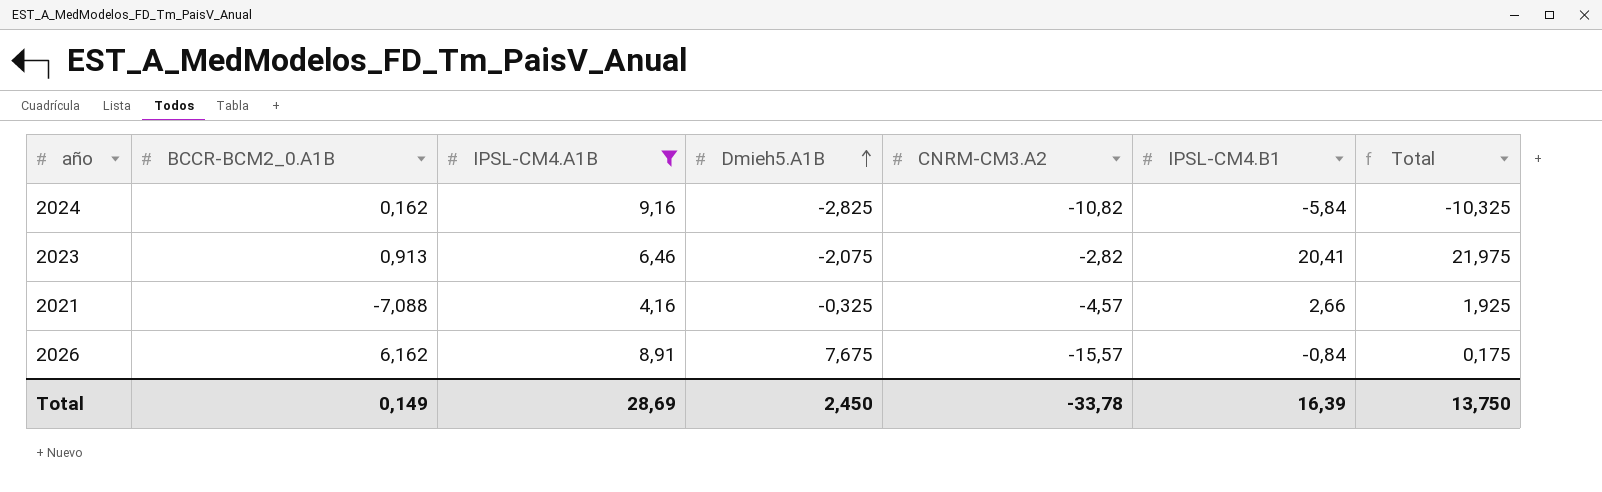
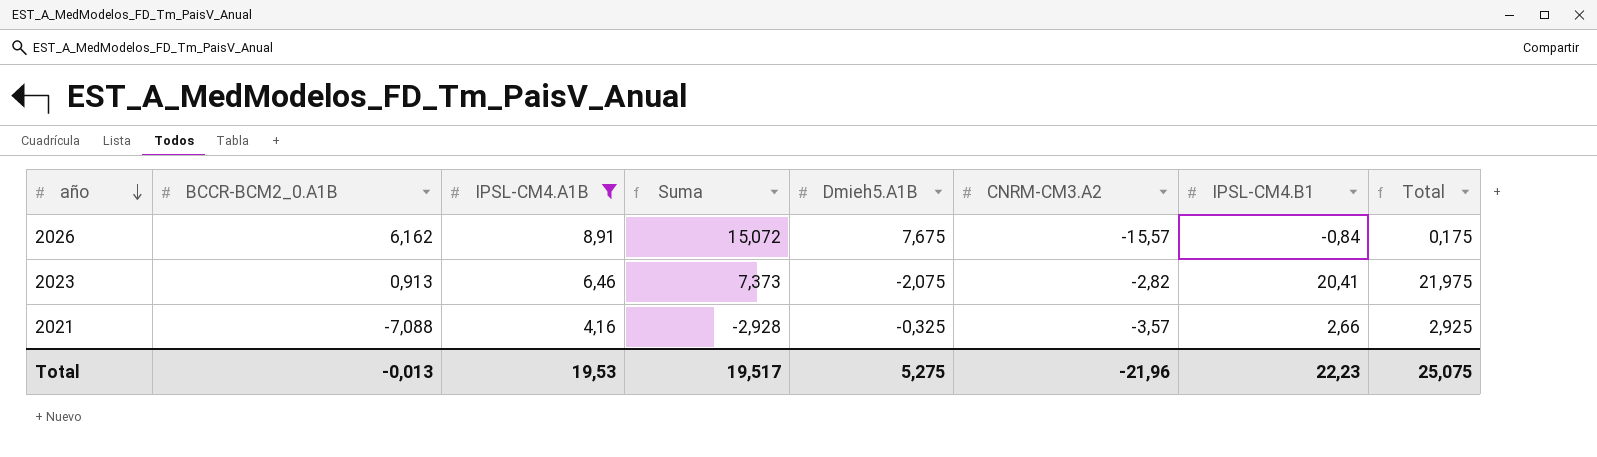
row order: Dmieh5.A1B ascending -> año descending
column Suma | formula: none -> [BCCR-BCM2_0.A1B] + [IPSL-CM4.A1B]
row 2024: 0,162 | 9,16 | -2,825 | -10,82 | -5,84 | -10,325 -> none
2021 | CNRM-CM3.A2: -4,57 -> -3,57
2021 | Total: 1,925 -> 2,925
Total | BCCR-BCM2_0.A1B: 0,149 -> -0,013
Total | IPSL-CM4.A1B: 28,69 -> 19,53
Total | Dmieh5.A1B: 2,450 -> 5,275
Total | CNRM-CM3.A2: -33,78 -> -21,96
Total | IPSL-CM4.B1: 16,39 -> 22,23
Total | Total: 13,750 -> 25,075

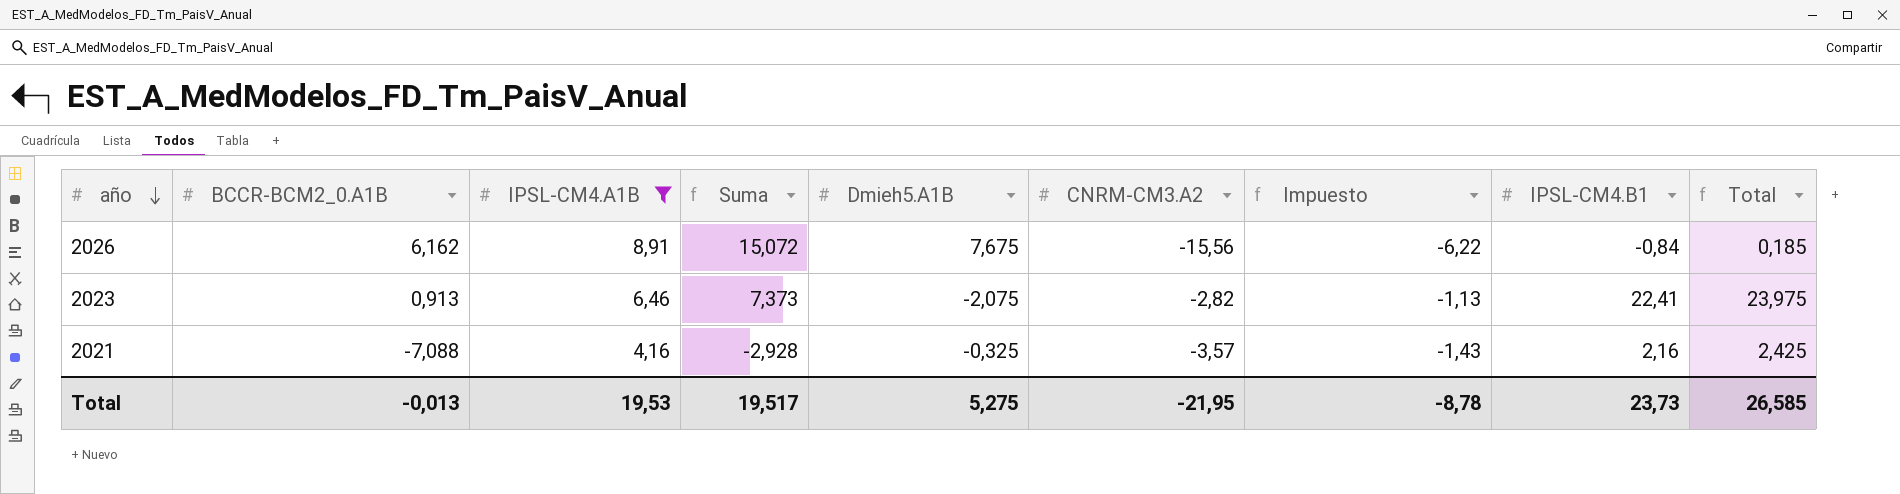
column Impuesto | formula: none -> [CNRM-CM3.A2] * 0,4
2026 | CNRM-CM3.A2: -15,57 -> -15,56
2026 | Total: 0,175 -> 0,185
2023 | IPSL-CM4.B1: 20,41 -> 22,41
2023 | Total: 21,975 -> 23,975
2021 | IPSL-CM4.B1: 2,66 -> 2,16
2021 | Total: 2,925 -> 2,425
Total | CNRM-CM3.A2: -21,96 -> -21,95
Total | IPSL-CM4.B1: 22,23 -> 23,73
Total | Total: 25,075 -> 26,585

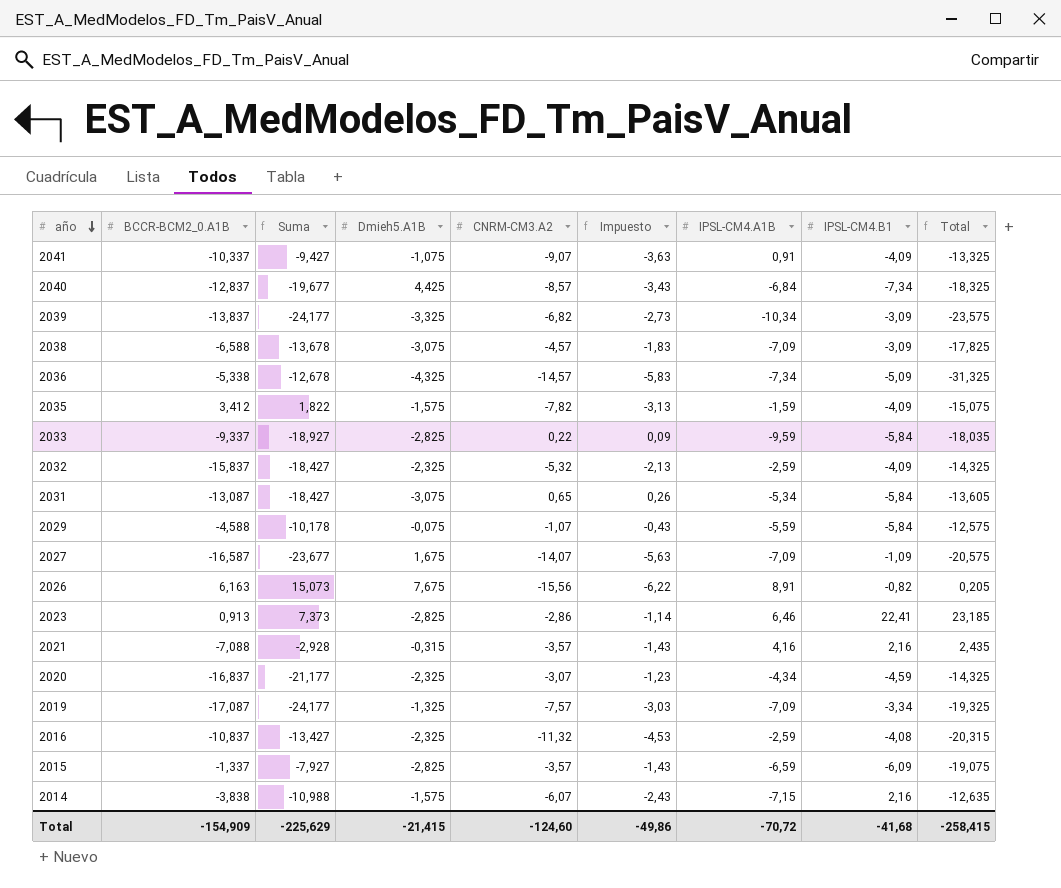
filter: IPSL-CM4.A1B >= 4,16 -> none
column IPSL-CM4.A1B | position: 3 -> 7
2026 | BCCR-BCM2_0.A1B: 6,162 -> 6,163
2026 | Suma: 15,072 -> 15,073
2026 | IPSL-CM4.B1: -0,84 -> -0,82
2026 | Total: 0,185 -> 0,205
2023 | Dmieh5.A1B: -2,075 -> -2,825
2023 | CNRM-CM3.A2: -2,82 -> -2,86
2023 | Impuesto: -1,13 -> -1,14
2023 | Total: 23,975 -> 23,185
2021 | Dmieh5.A1B: -0,325 -> -0,315
2021 | Total: 2,425 -> 2,435
Total | BCCR-BCM2_0.A1B: -0,013 -> -154,909
Total | Suma: 19,517 -> -225,629
Total | Dmieh5.A1B: 5,275 -> -21,415
Total | CNRM-CM3.A2: -21,95 -> -124,60
Total | Impuesto: -8,78 -> -49,86
Total | IPSL-CM4.A1B: 19,53 -> -70,72
Total | IPSL-CM4.B1: 23,73 -> -41,68
Total | Total: 26,585 -> -258,415

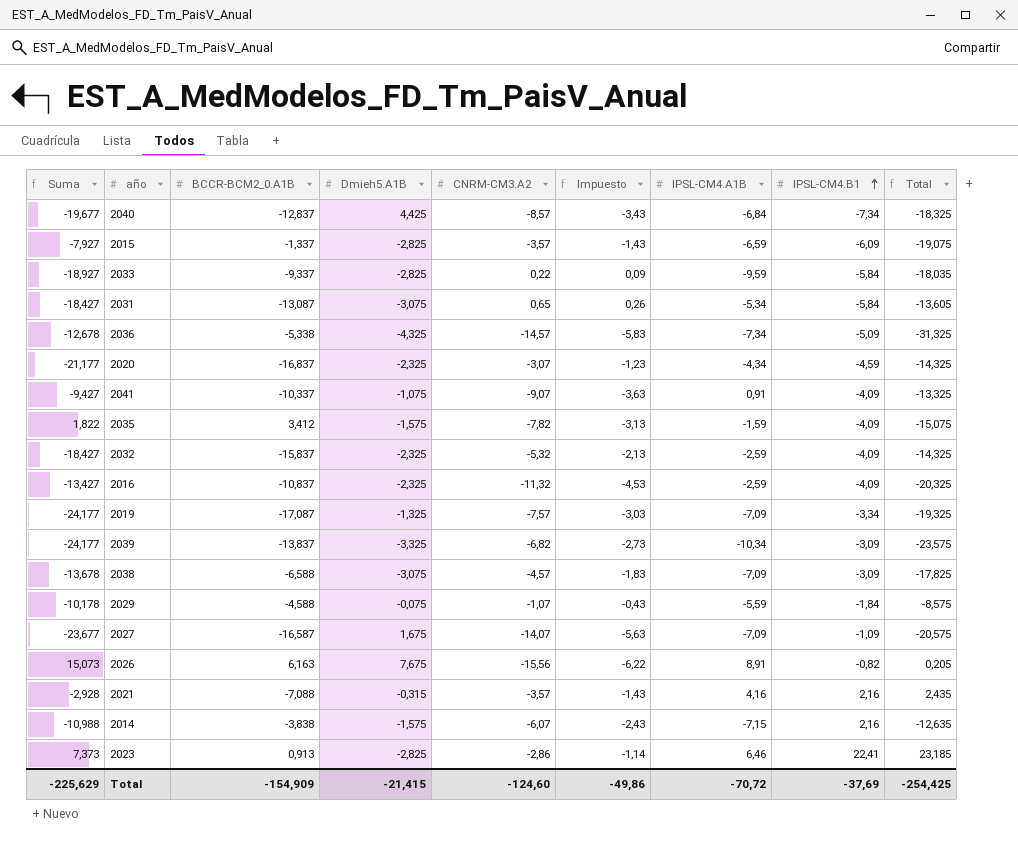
row order: año descending -> IPSL-CM4.B1 ascending
column Suma | position: 3 -> 1
2016 | IPSL-CM4.B1: -4,08 -> -4,09
2016 | Total: -20,315 -> -20,325
2029 | IPSL-CM4.B1: -5,84 -> -1,84
2029 | Total: -12,575 -> -8,575
Total | IPSL-CM4.B1: -41,68 -> -37,69
Total | Total: -258,415 -> -254,425

